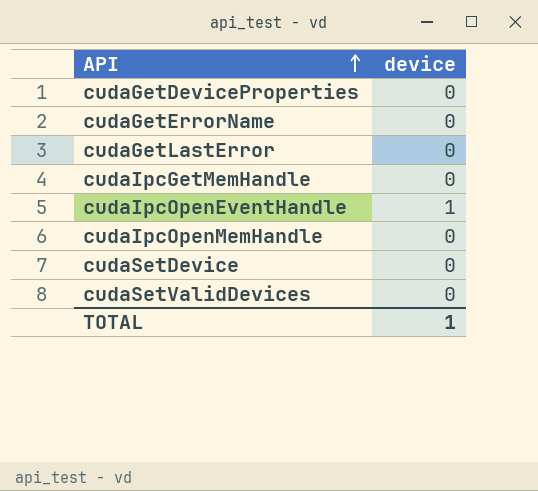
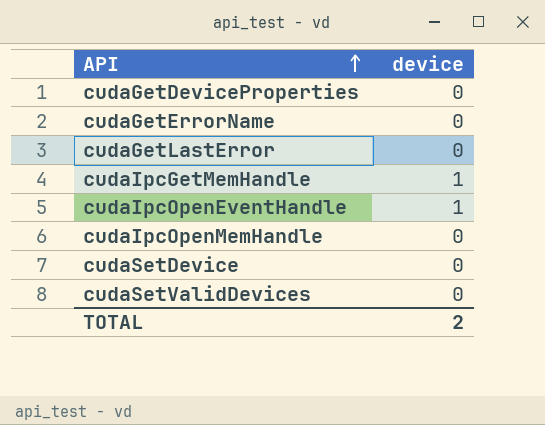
cudaIpcGetMemHandle | device: 0 -> 1
TOTAL | device: 1 -> 2

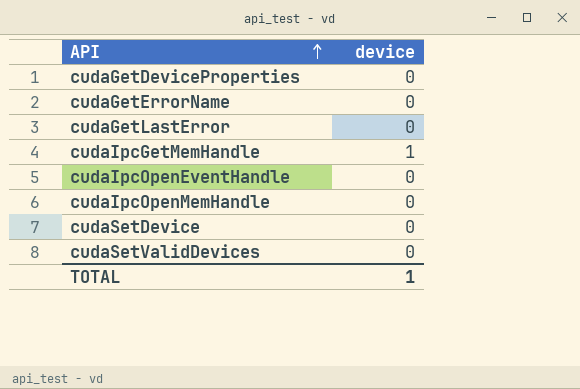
cudaIpcOpenEventHandle | device: 1 -> 0
TOTAL | device: 2 -> 1

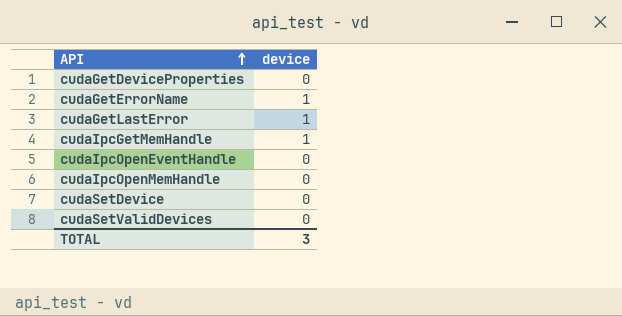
cudaGetErrorName | device: 0 -> 1
cudaGetLastError | device: 0 -> 1
TOTAL | device: 1 -> 3

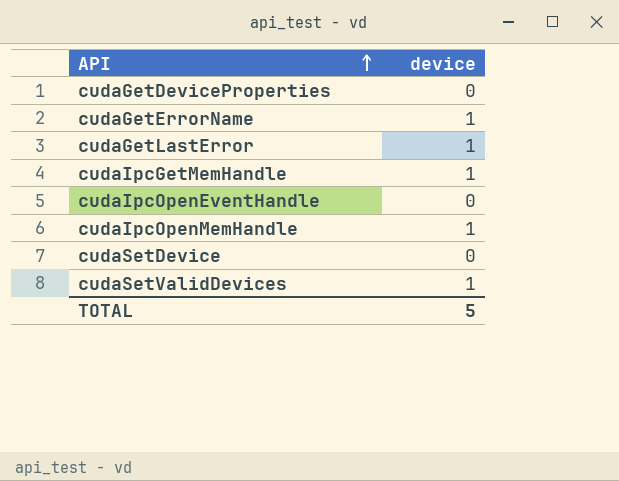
cudaIpcOpenMemHandle | device: 0 -> 1
cudaSetValidDevices | device: 0 -> 1
TOTAL | device: 3 -> 5

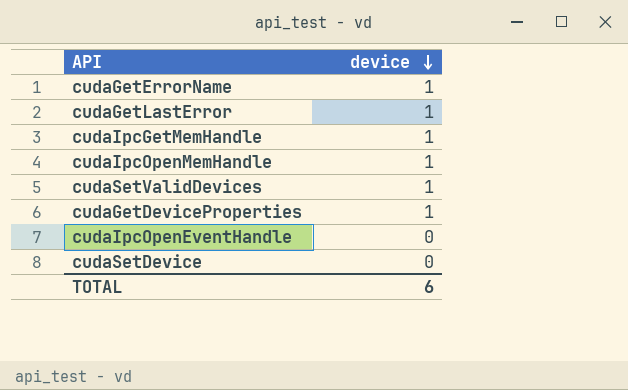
row order: API ascending -> device descending
cudaGetDeviceProperties | device: 0 -> 1
TOTAL | device: 5 -> 6

